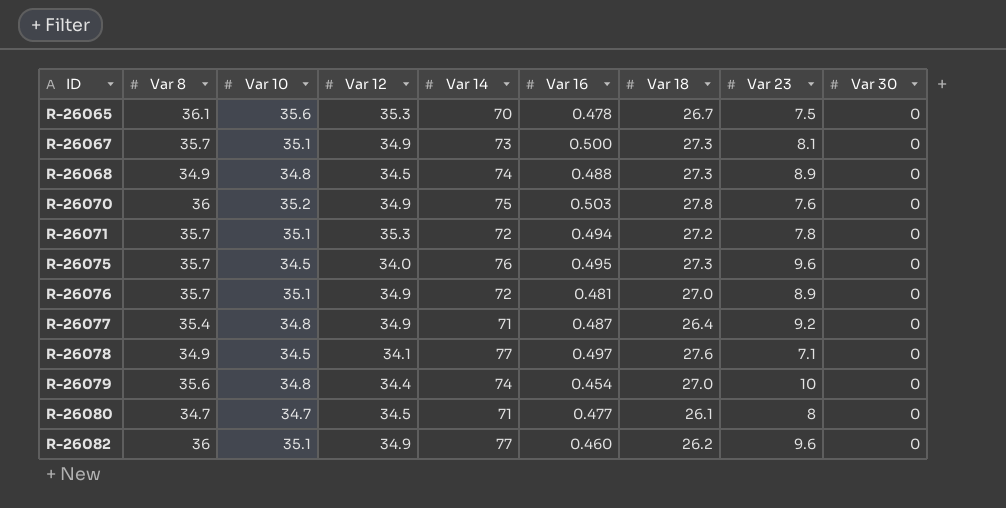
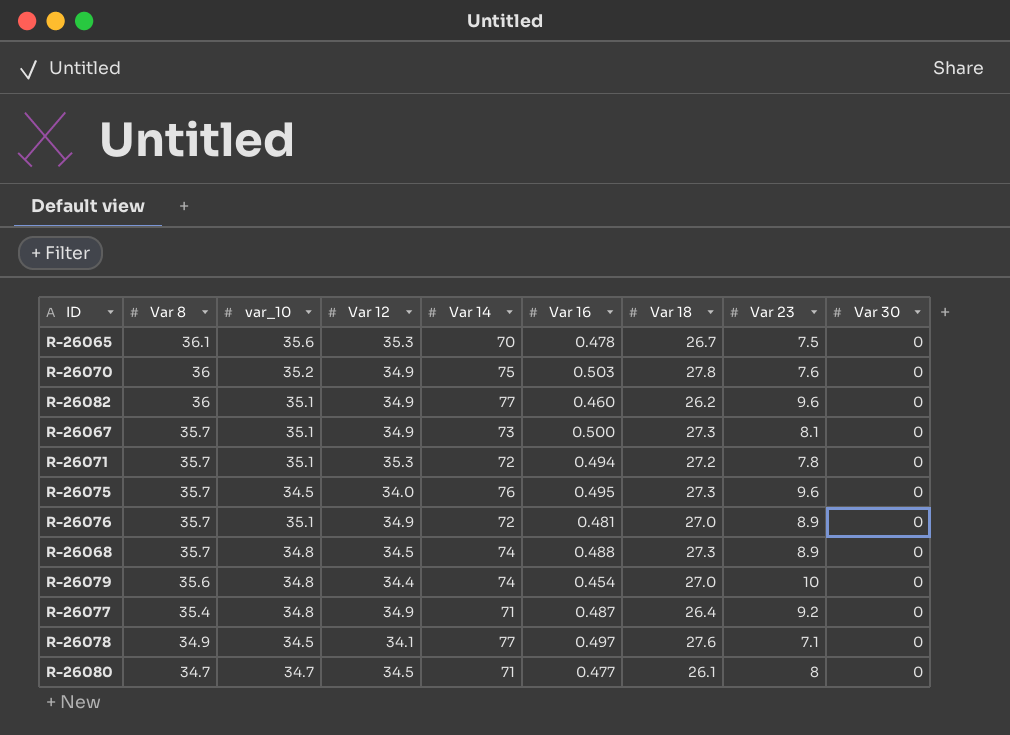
row order: ID ascending -> Var 8 descending
column name: Var 10 -> var_10
R-26068 | Var 8: 34.9 -> 35.7

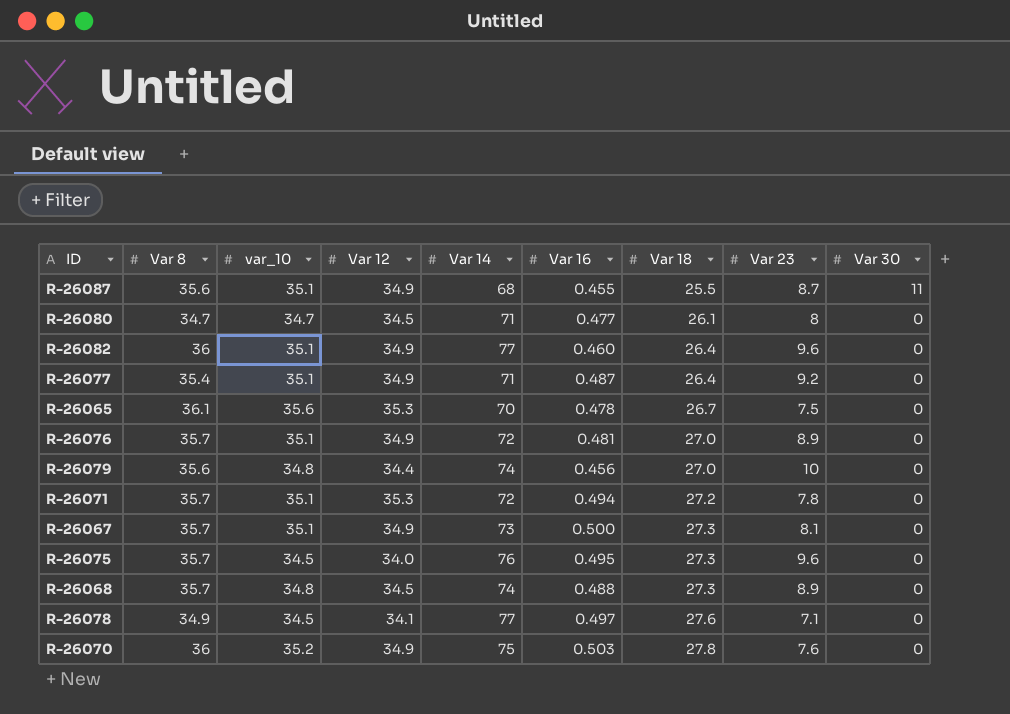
row order: Var 8 descending -> Var 18 ascending
row R-26087: none -> 35.6 | 35.1 | 34.9 | 68 | 0.455 | 25.5 | 8.7 | 11
R-26082 | Var 18: 26.2 -> 26.4
R-26077 | var_10: 34.8 -> 35.1
R-26079 | Var 16: 0.454 -> 0.456

